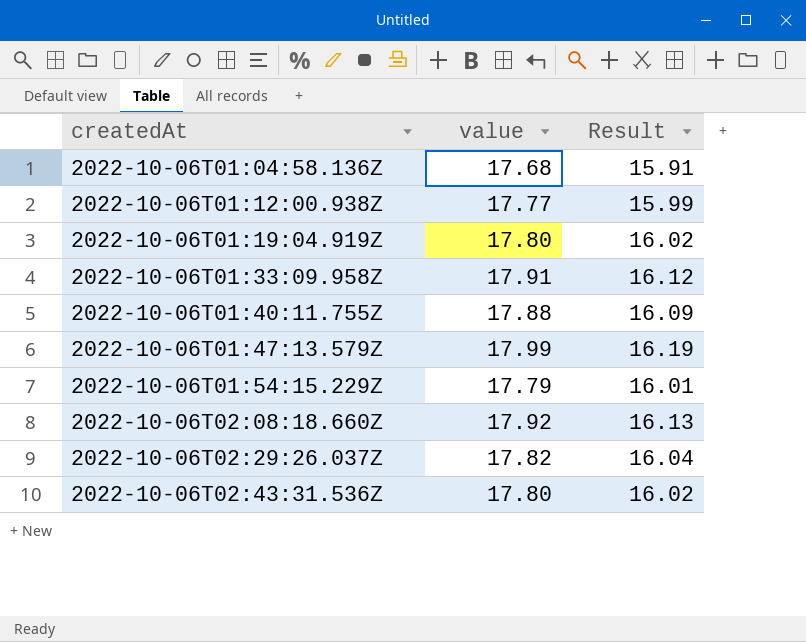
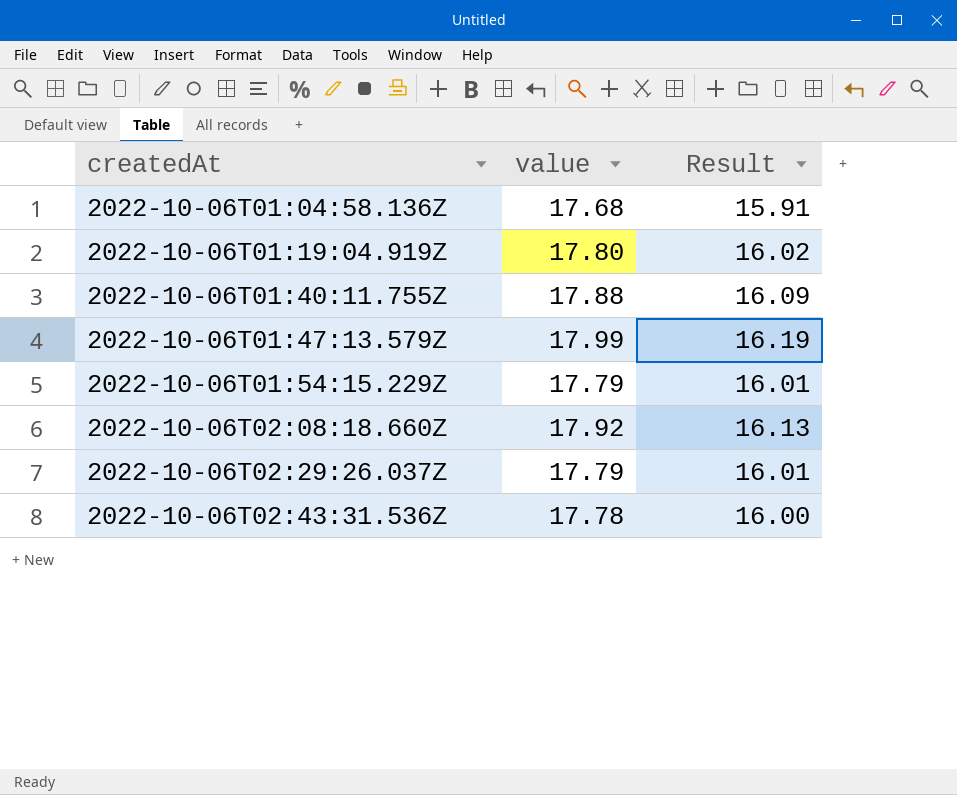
row 2022-10-06T01:12:00.938Z: 17.77 | 15.99 -> none
row 2022-10-06T01:33:09.958Z: 17.91 | 16.12 -> none
2022-10-06T02:29:26.037Z | value: 17.82 -> 17.79
2022-10-06T02:29:26.037Z | Result: 16.04 -> 16.01
2022-10-06T02:43:31.536Z | value: 17.80 -> 17.78
2022-10-06T02:43:31.536Z | Result: 16.02 -> 16.00

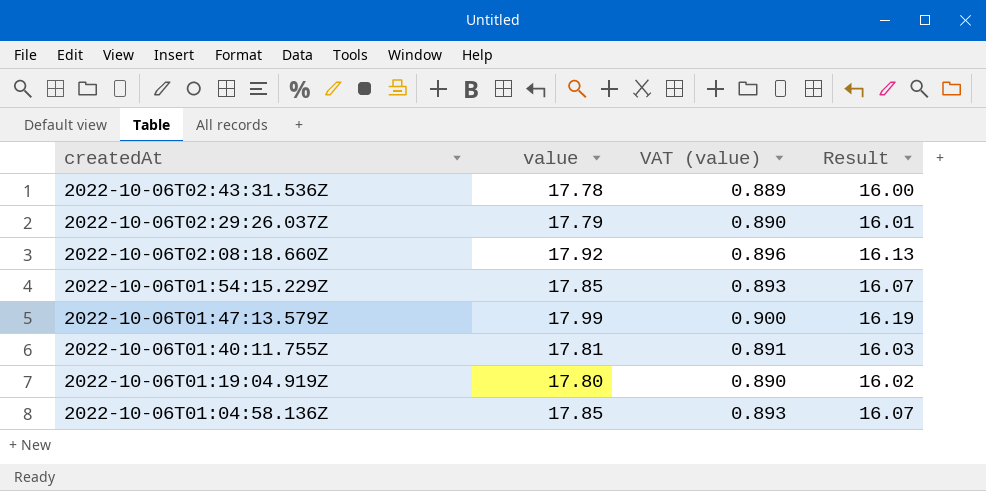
row order: createdAt ascending -> createdAt descending
column VAT (value) | formula: none -> [value] * 0.05
2022-10-06T01:54:15.229Z | value: 17.79 -> 17.85
2022-10-06T01:54:15.229Z | Result: 16.01 -> 16.07
2022-10-06T01:40:11.755Z | value: 17.88 -> 17.81
2022-10-06T01:40:11.755Z | Result: 16.09 -> 16.03
2022-10-06T01:04:58.136Z | value: 17.68 -> 17.85
2022-10-06T01:04:58.136Z | Result: 15.91 -> 16.07

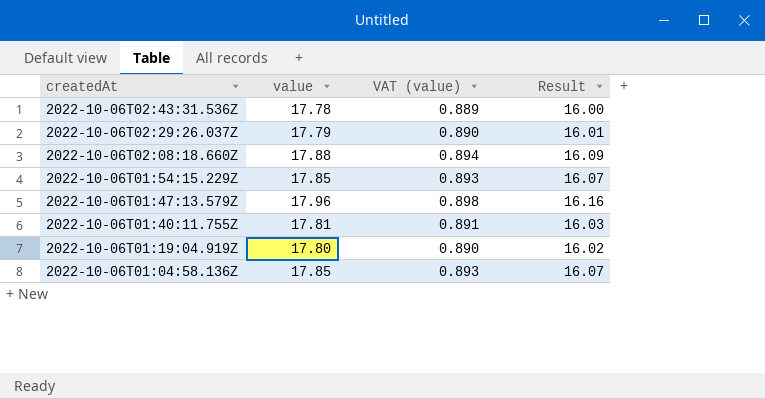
2022-10-06T02:08:18.660Z | value: 17.92 -> 17.88
2022-10-06T02:08:18.660Z | VAT (value): 0.896 -> 0.894
2022-10-06T02:08:18.660Z | Result: 16.13 -> 16.09
2022-10-06T01:47:13.579Z | value: 17.99 -> 17.96
2022-10-06T01:47:13.579Z | VAT (value): 0.900 -> 0.898
2022-10-06T01:47:13.579Z | Result: 16.19 -> 16.16

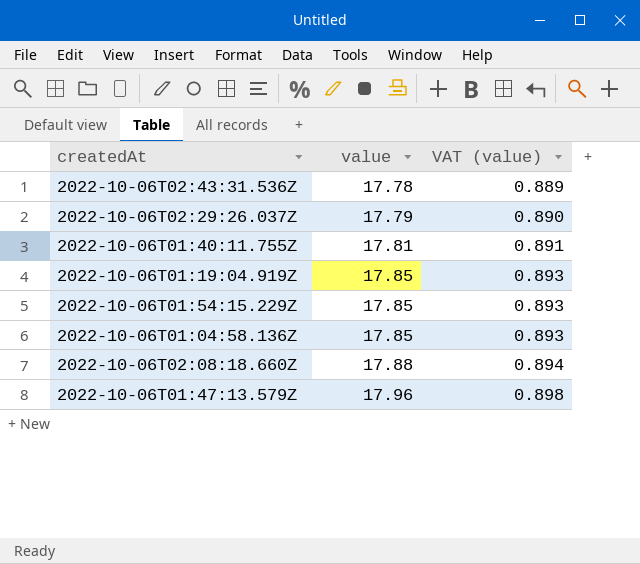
row order: createdAt descending -> value ascending
column Result | formula: [value] * 0.9 -> none
2022-10-06T01:19:04.919Z | value: 17.80 -> 17.85
2022-10-06T01:19:04.919Z | VAT (value): 0.890 -> 0.893

